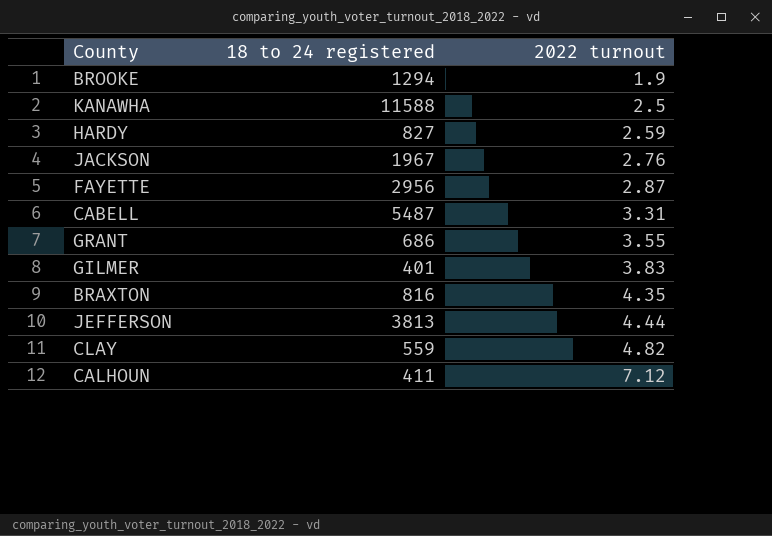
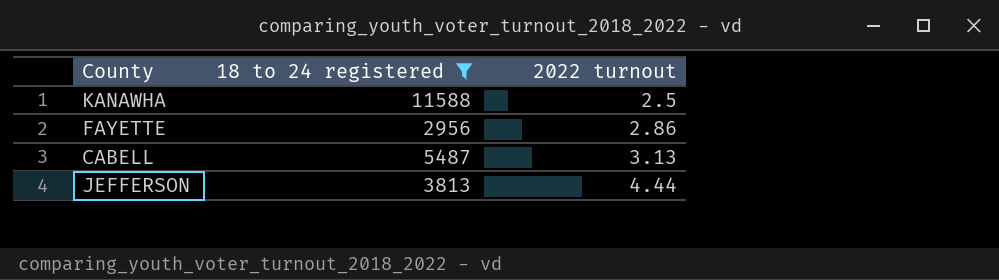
filter: none -> 18 to 24 registered >= 2956
FAYETTE | 2022 turnout: 2.87 -> 2.86
CABELL | 2022 turnout: 3.31 -> 3.13

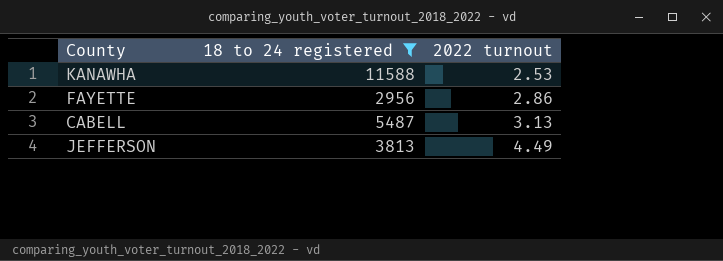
KANAWHA | 2022 turnout: 2.5 -> 2.53
JEFFERSON | 2022 turnout: 4.44 -> 4.49

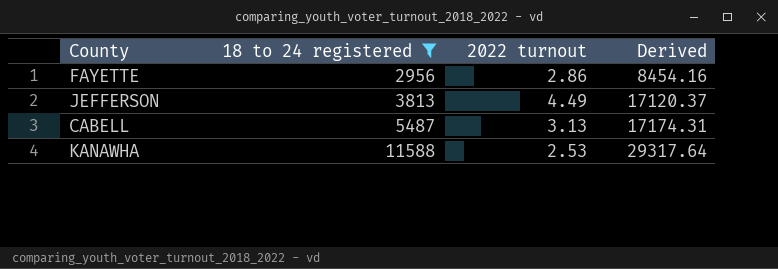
row order: 2022 turnout ascending -> 18 to 24 registered ascending
column Derived | formula: none -> [18 to 24 registered] * [2022 turnout]

